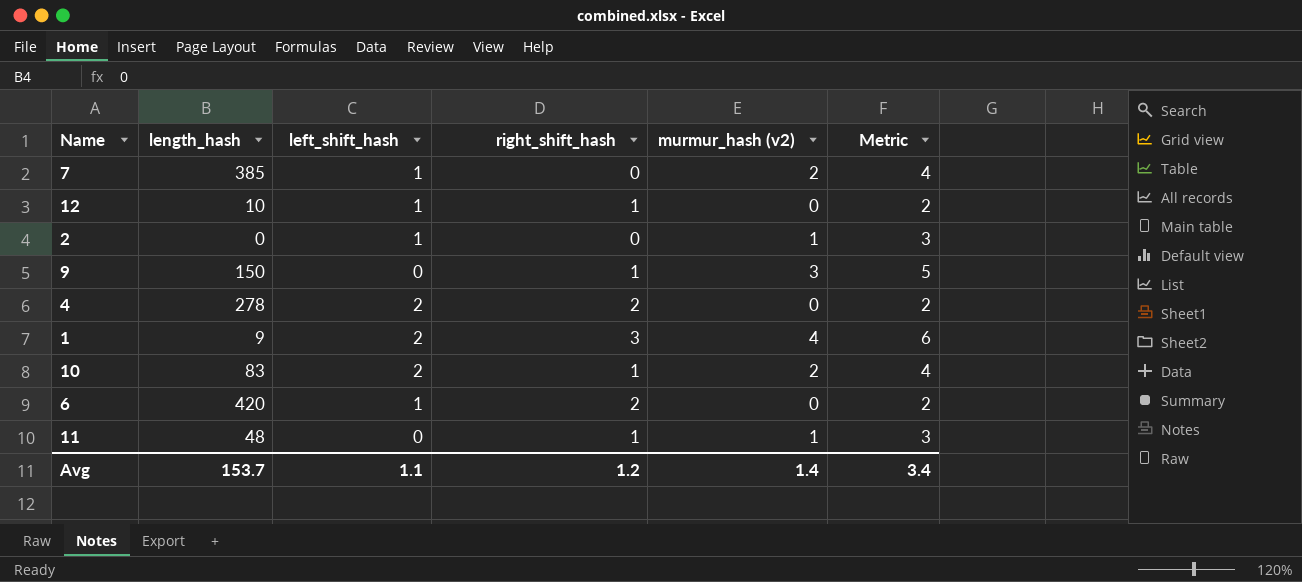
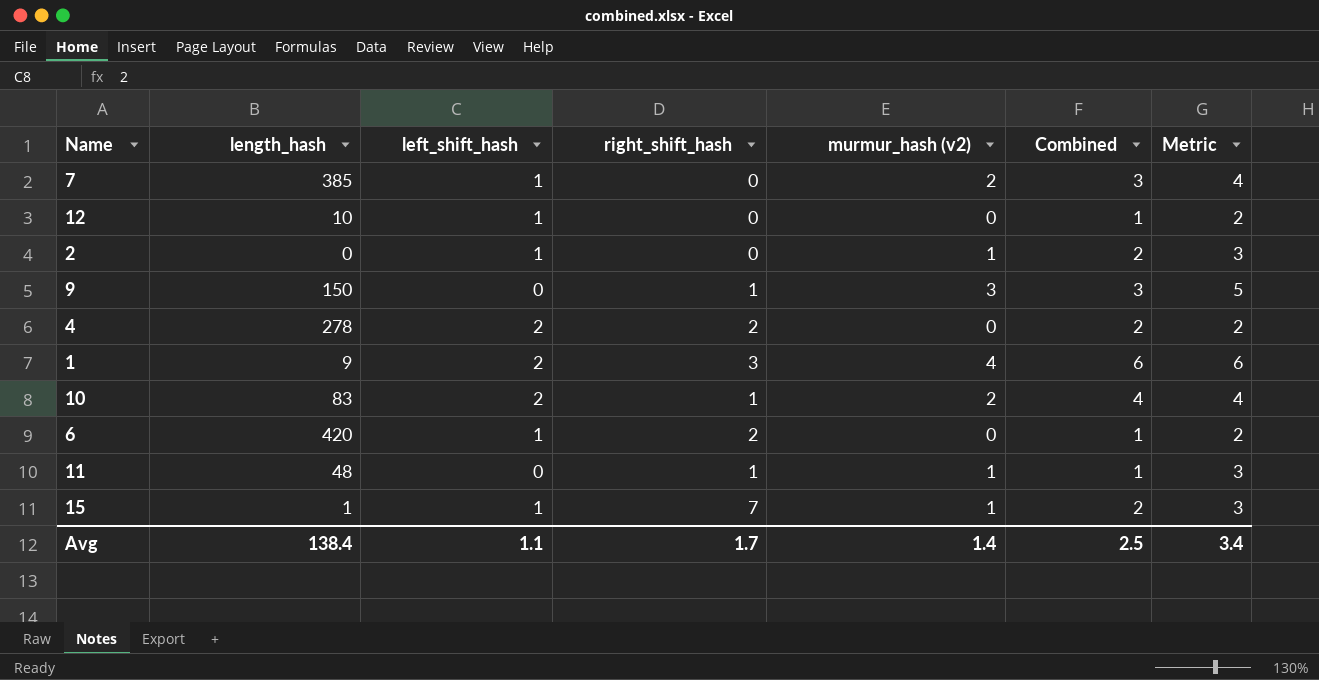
column Combined | formula: none -> [left_shift_hash] + [murmur_hash (v2)]
12 | right_shift_hash: 1 -> 0
row 15: none -> 1 | 1 | 7 | 1 | 2 | 3
Avg | length_hash: 153.7 -> 138.4
Avg | right_shift_hash: 1.2 -> 1.7

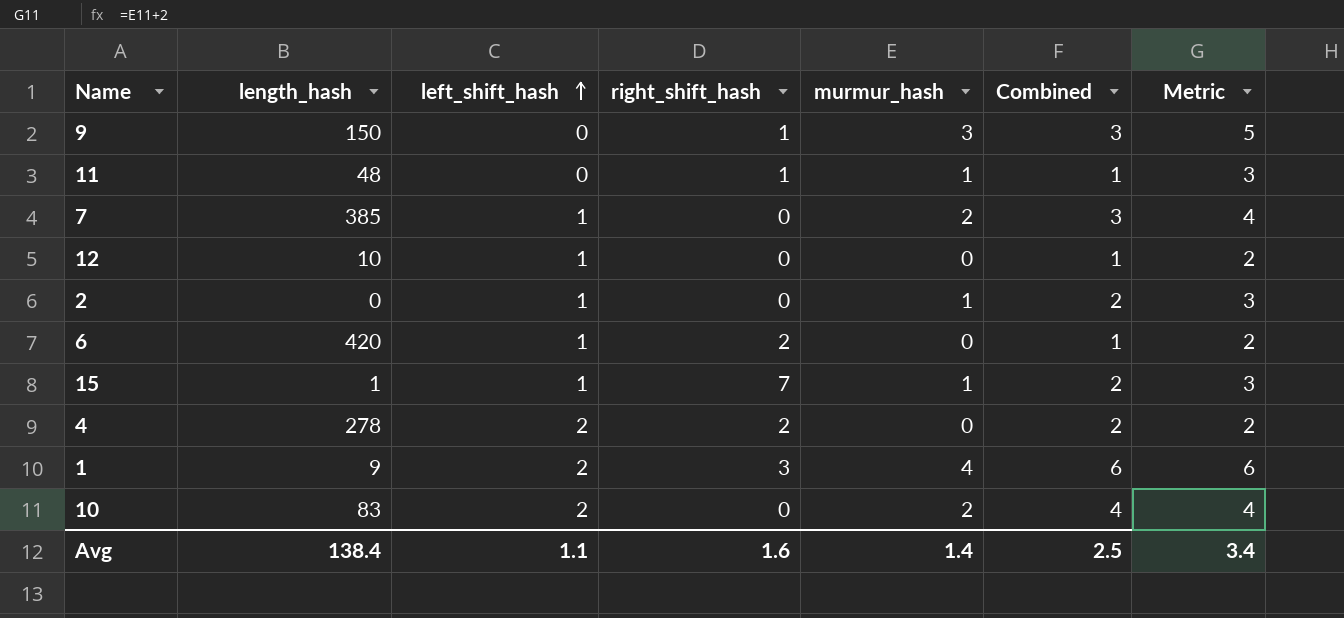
row order: none -> left_shift_hash ascending
column name: murmur_hash (v2) -> murmur_hash
10 | right_shift_hash: 1 -> 0
Avg | right_shift_hash: 1.7 -> 1.6

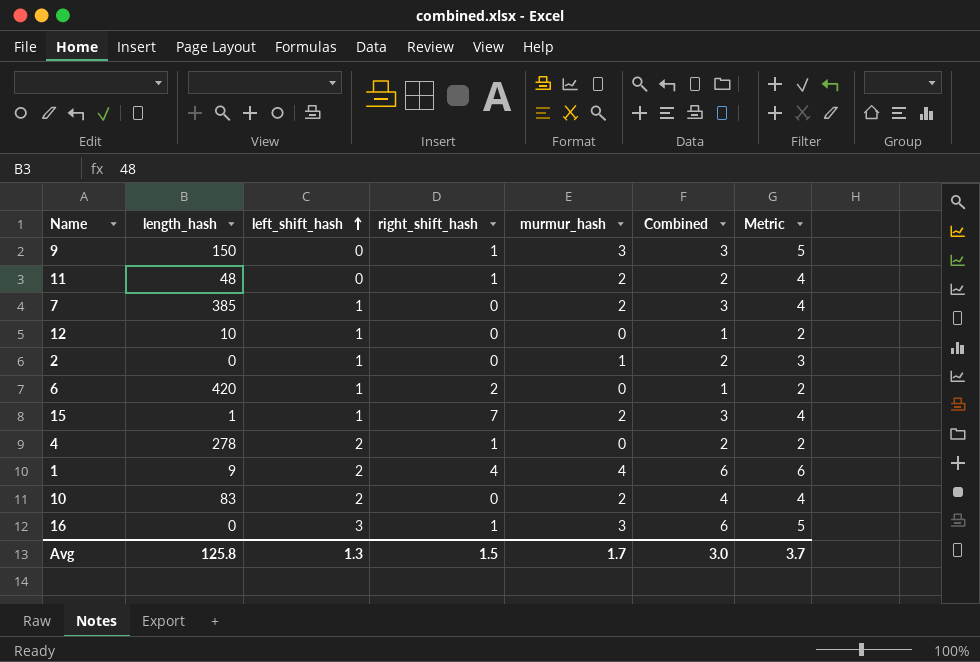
11 | murmur_hash: 1 -> 2
11 | Combined: 1 -> 2
11 | Metric: 3 -> 4
15 | murmur_hash: 1 -> 2
15 | Combined: 2 -> 3
15 | Metric: 3 -> 4
4 | right_shift_hash: 2 -> 1
1 | right_shift_hash: 3 -> 4
row 16: none -> 0 | 3 | 1 | 3 | 6 | 5
Avg | length_hash: 138.4 -> 125.8
Avg | left_shift_hash: 1.1 -> 1.3
Avg | right_shift_hash: 1.6 -> 1.5
Avg | murmur_hash: 1.4 -> 1.7
Avg | Combined: 2.5 -> 3.0
Avg | Metric: 3.4 -> 3.7

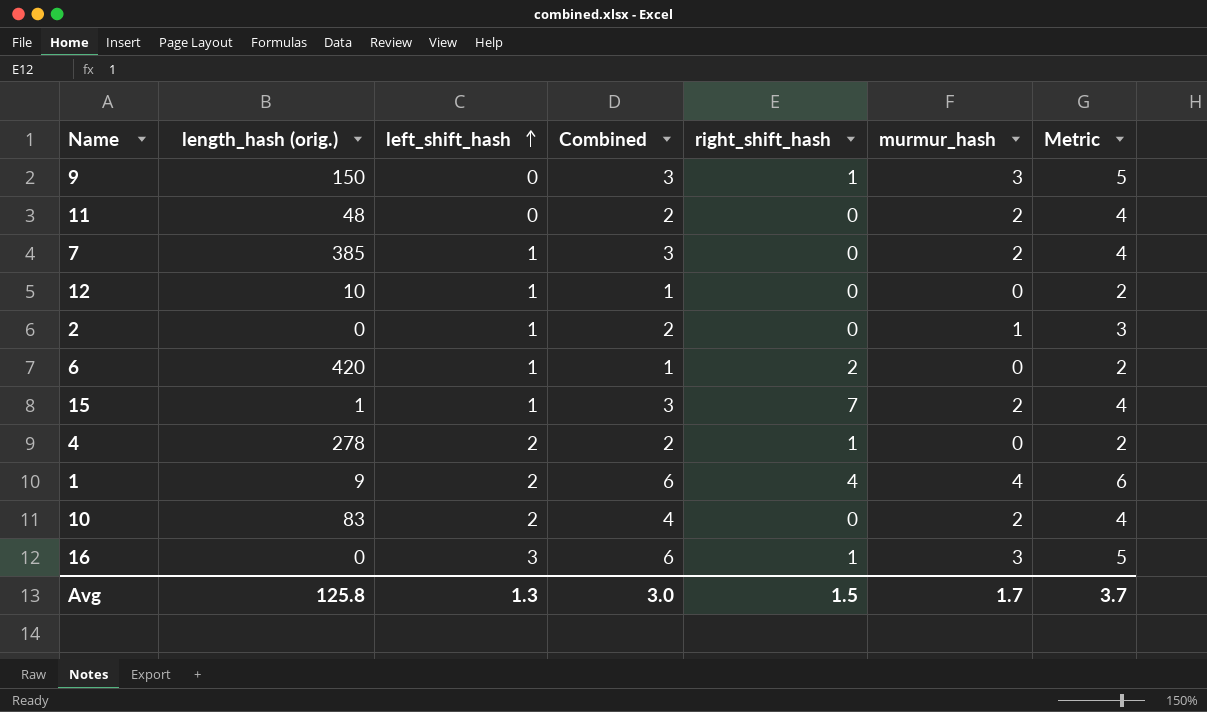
column name: length_hash -> length_hash (orig.)
column Combined | position: 6 -> 4
11 | right_shift_hash: 1 -> 0

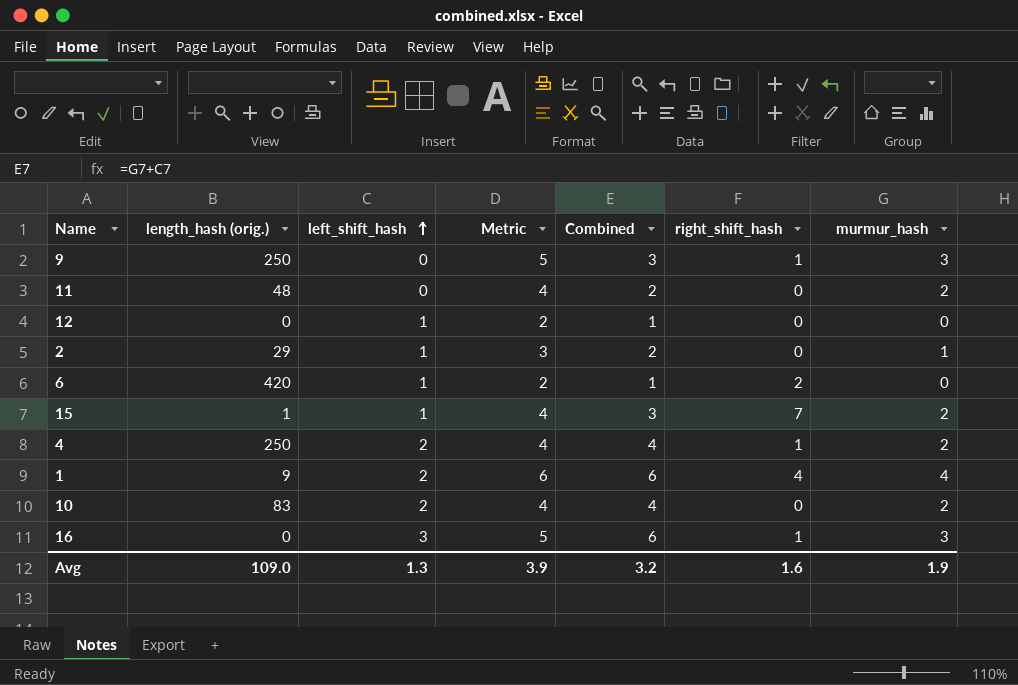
column Metric | position: 7 -> 4
row 7: 385 | 1 | 3 | 0 | 2 | 4 -> none
9 | length_hash (orig.): 150 -> 250
12 | length_hash (orig.): 10 -> 0
2 | length_hash (orig.): 0 -> 29
4 | length_hash (orig.): 278 -> 250
4 | Metric: 2 -> 4
4 | Combined: 2 -> 4
4 | murmur_hash: 0 -> 2
Avg | length_hash (orig.): 125.8 -> 109.0
Avg | Metric: 3.7 -> 3.9
Avg | Combined: 3.0 -> 3.2
Avg | right_shift_hash: 1.5 -> 1.6
Avg | murmur_hash: 1.7 -> 1.9

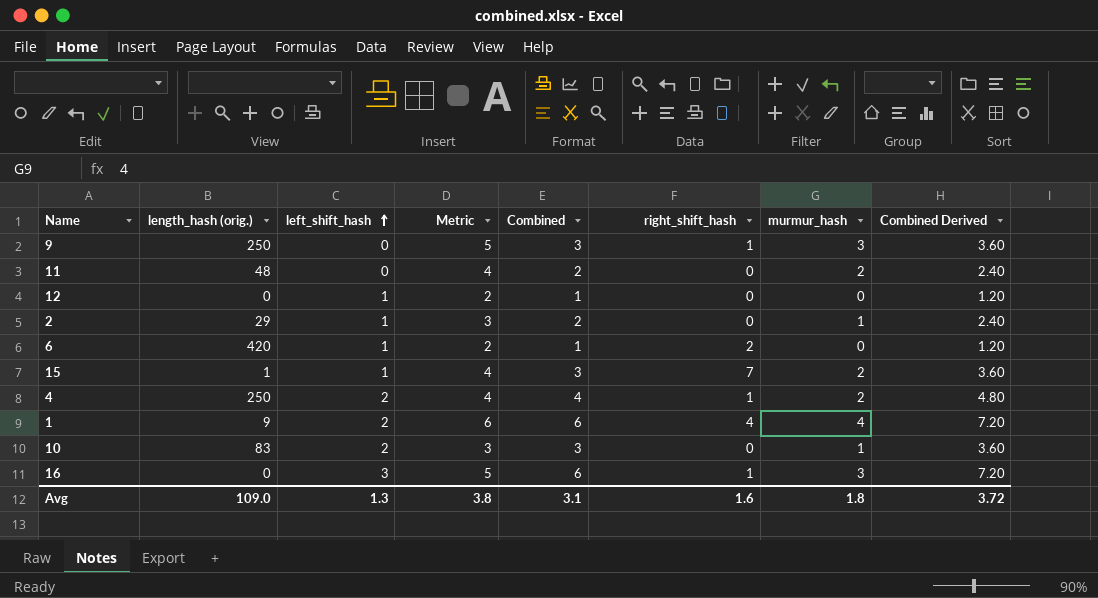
column Combined Derived | formula: none -> [Combined] * 1.2
10 | Metric: 4 -> 3
10 | Combined: 4 -> 3
10 | murmur_hash: 2 -> 1
Avg | Metric: 3.9 -> 3.8
Avg | Combined: 3.2 -> 3.1
Avg | murmur_hash: 1.9 -> 1.8

